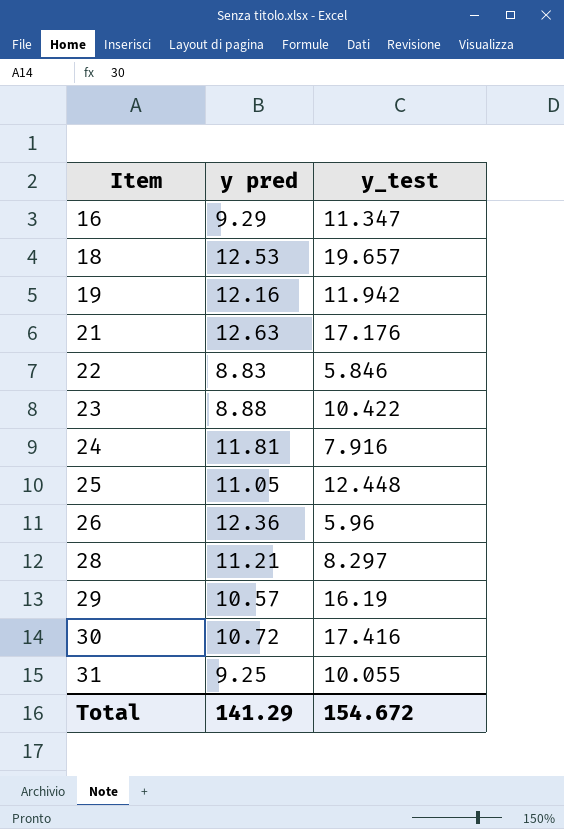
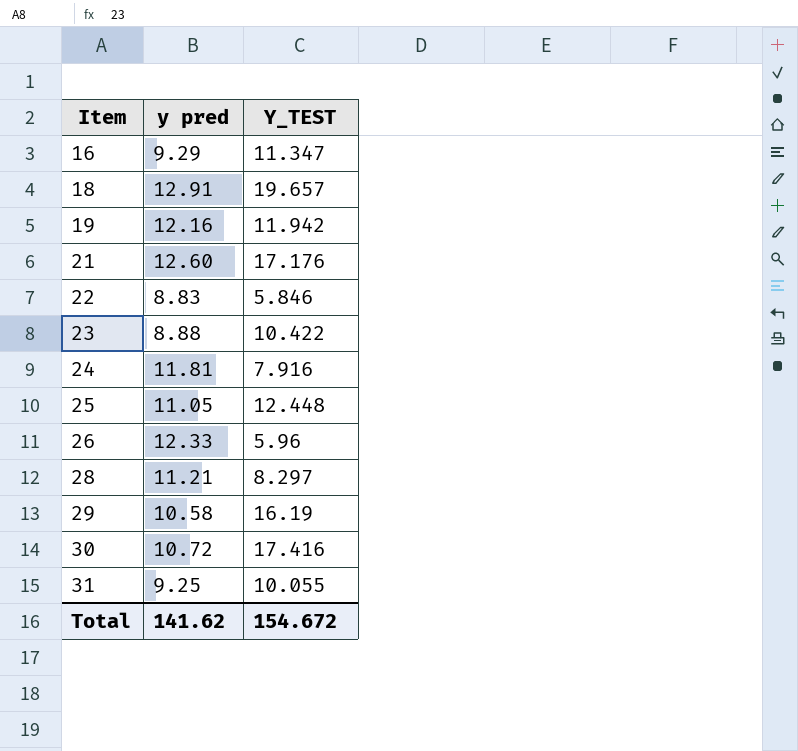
column name: y_test -> Y_TEST
18 | y pred: 12.53 -> 12.91
21 | y pred: 12.63 -> 12.60
26 | y pred: 12.36 -> 12.33
29 | y pred: 10.57 -> 10.58
Total | y pred: 141.29 -> 141.62

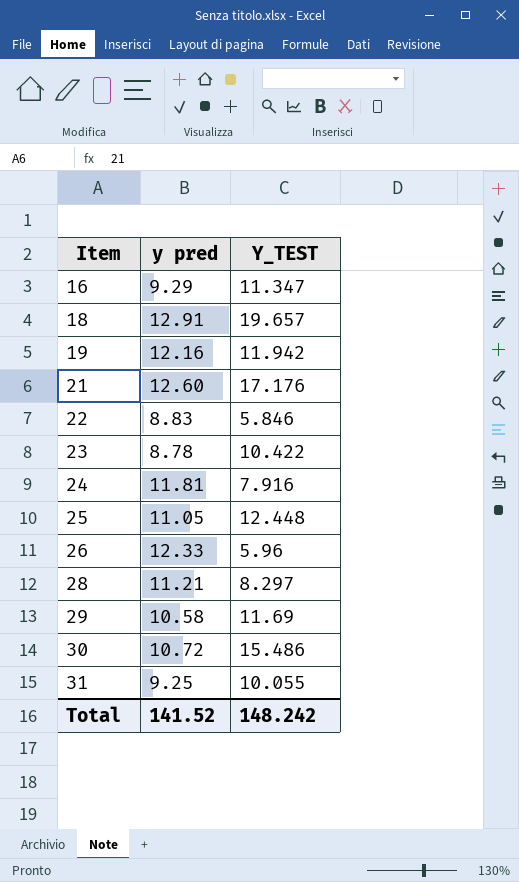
23 | y pred: 8.88 -> 8.78
29 | Y_TEST: 16.19 -> 11.69
30 | Y_TEST: 17.416 -> 15.486
Total | y pred: 141.62 -> 141.52
Total | Y_TEST: 154.672 -> 148.242

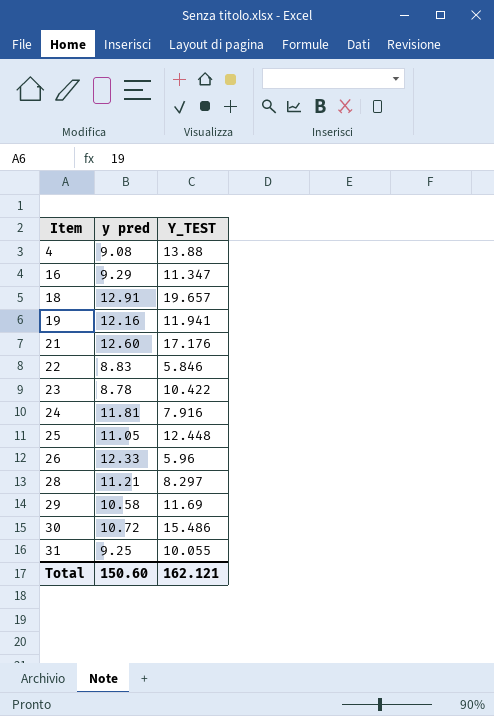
row 4: none -> 9.08 | 13.88
19 | Y_TEST: 11.942 -> 11.941
Total | y pred: 141.52 -> 150.60
Total | Y_TEST: 148.242 -> 162.121

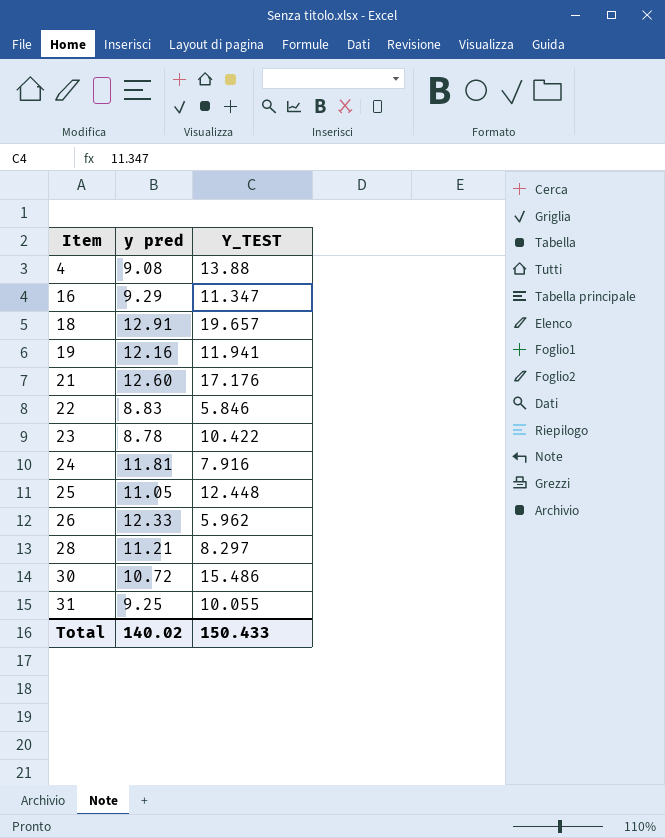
row 29: 10.58 | 11.69 -> none
26 | Y_TEST: 5.96 -> 5.962
Total | y pred: 150.60 -> 140.02
Total | Y_TEST: 162.121 -> 150.433

